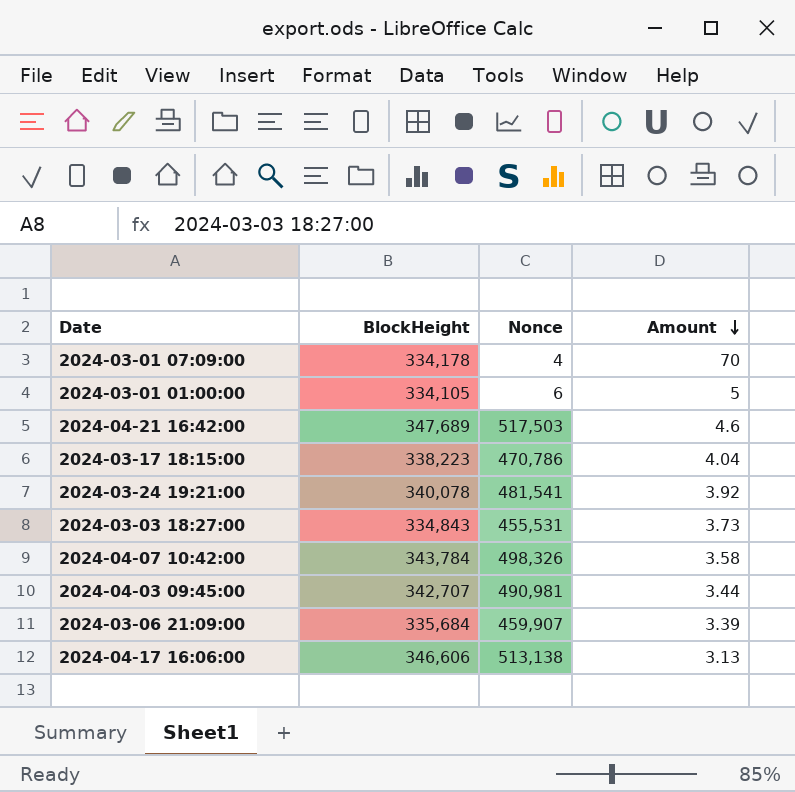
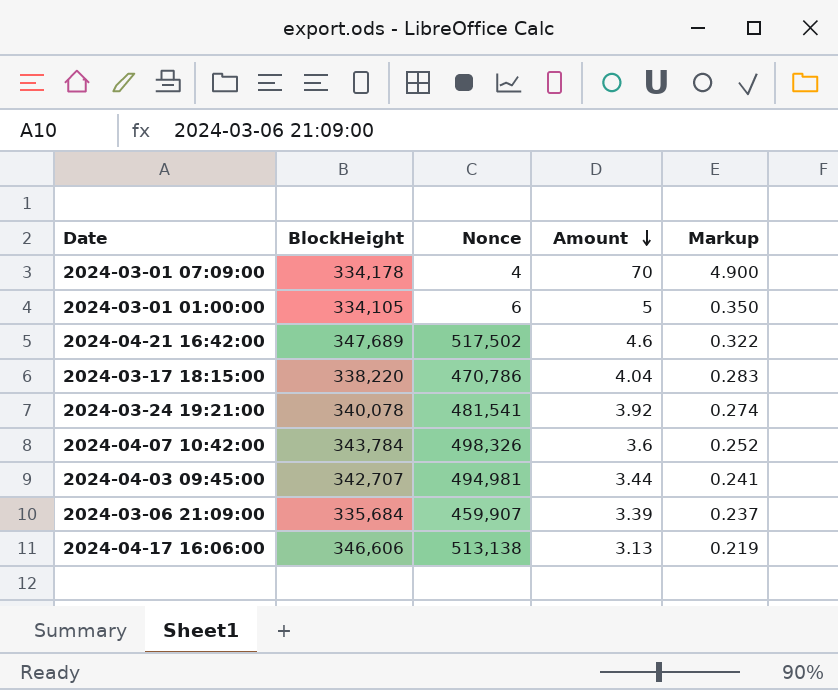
column Markup | formula: none -> [Amount] * 0.07
row 2024-03-03 18:27:00: 334,843 | 455,531 | 3.73 -> none
2024-04-21 16:42:00 | Nonce: 517,503 -> 517,502
2024-03-17 18:15:00 | BlockHeight: 338,223 -> 338,220
2024-04-07 10:42:00 | Amount: 3.58 -> 3.6
2024-04-03 09:45:00 | Nonce: 490,981 -> 494,981

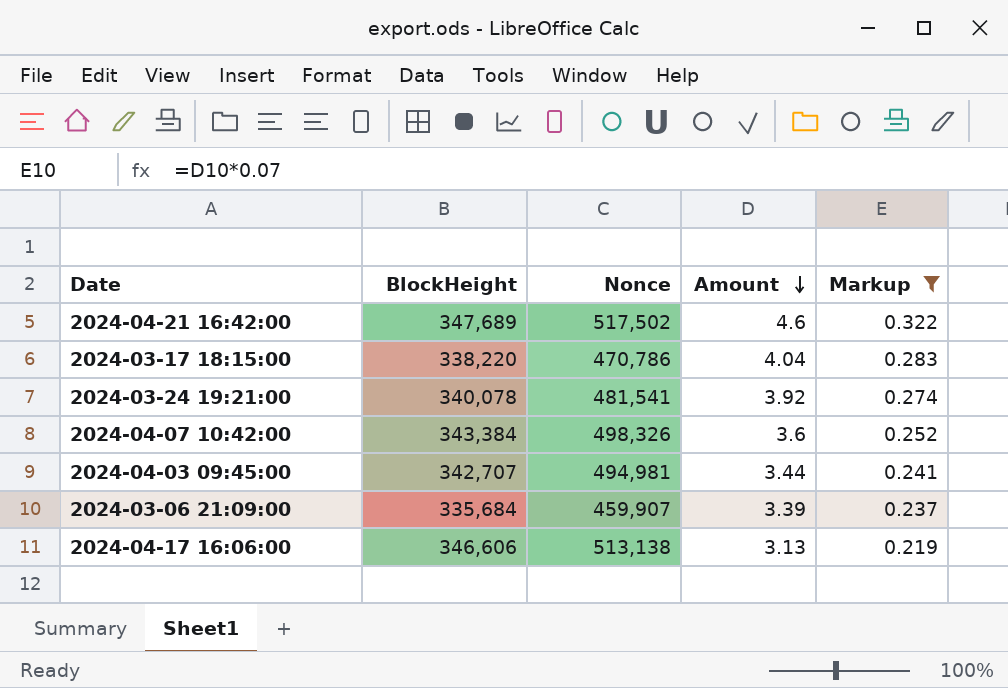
filter: none -> Markup <= 0.322
2024-04-07 10:42:00 | BlockHeight: 343,784 -> 343,384

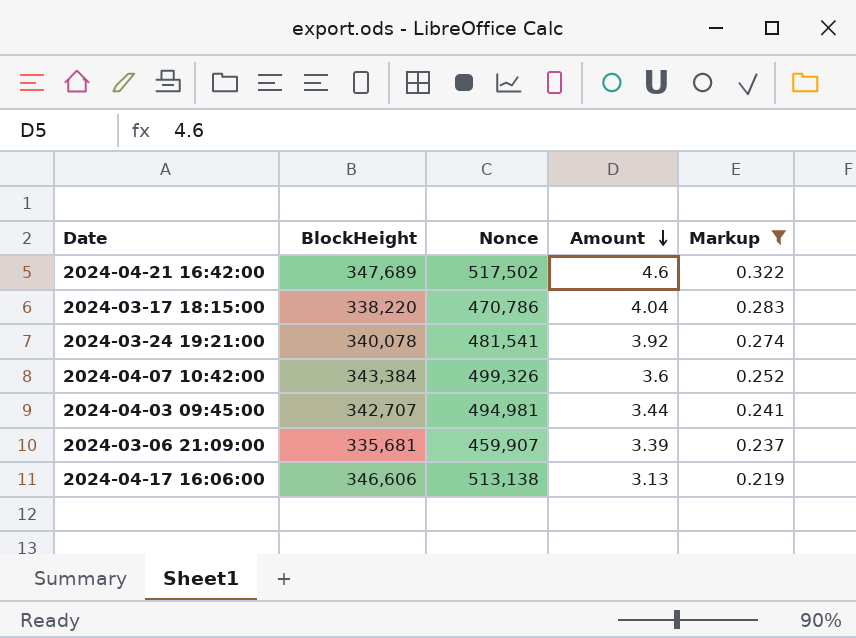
2024-04-07 10:42:00 | Nonce: 498,326 -> 499,326
2024-03-06 21:09:00 | BlockHeight: 335,684 -> 335,681

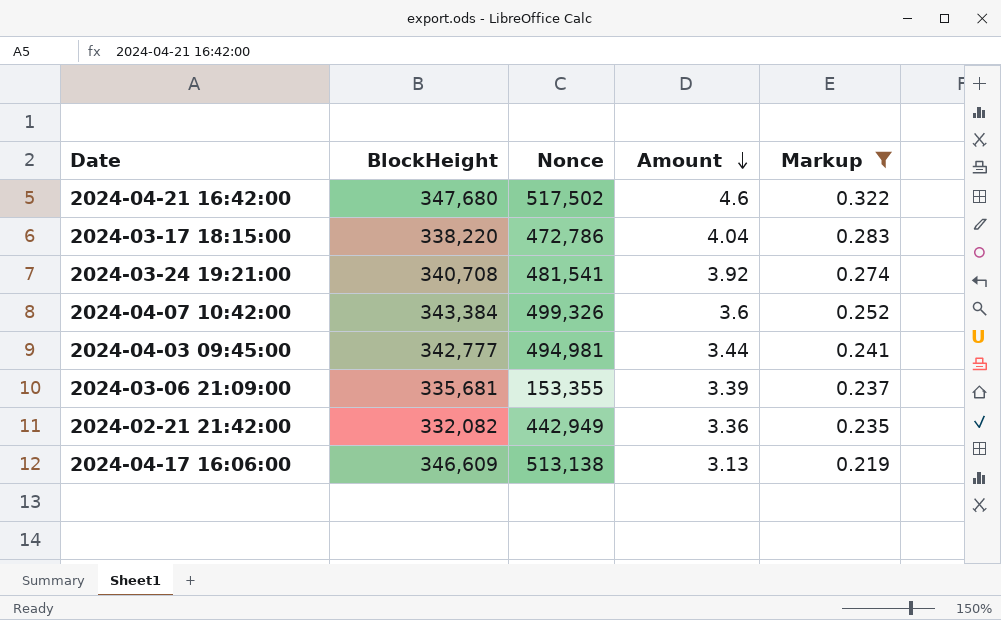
2024-04-21 16:42:00 | BlockHeight: 347,689 -> 347,680
2024-03-17 18:15:00 | Nonce: 470,786 -> 472,786
2024-03-24 19:21:00 | BlockHeight: 340,078 -> 340,708
2024-04-03 09:45:00 | BlockHeight: 342,707 -> 342,777
2024-03-06 21:09:00 | Nonce: 459,907 -> 153,355
row 2024-02-21 21:42:00: none -> 332,082 | 442,949 | 3.36 | 0.235
2024-04-17 16:06:00 | BlockHeight: 346,606 -> 346,609

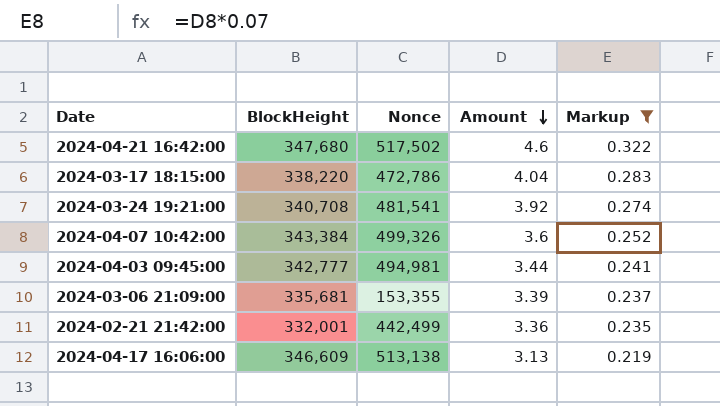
2024-02-21 21:42:00 | BlockHeight: 332,082 -> 332,001
2024-02-21 21:42:00 | Nonce: 442,949 -> 442,499

